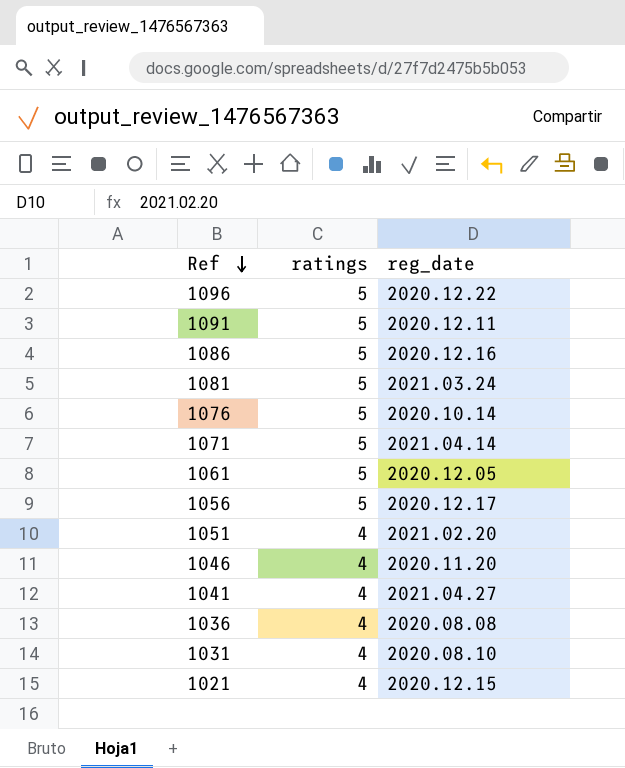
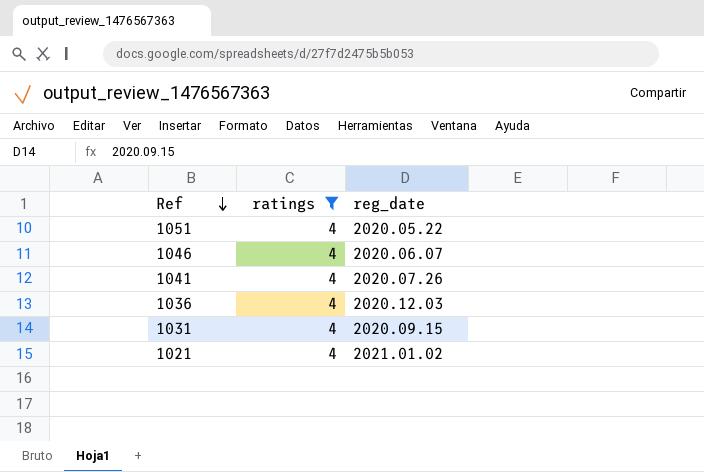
filter: none -> ratings = 4
1051 | reg_date: 2021.02.20 -> 2020.05.22
1046 | reg_date: 2020.11.20 -> 2020.06.07
1041 | reg_date: 2021.04.27 -> 2020.07.26
1036 | reg_date: 2020.08.08 -> 2020.12.03
1031 | reg_date: 2020.08.10 -> 2020.09.15
1021 | reg_date: 2020.12.15 -> 2021.01.02

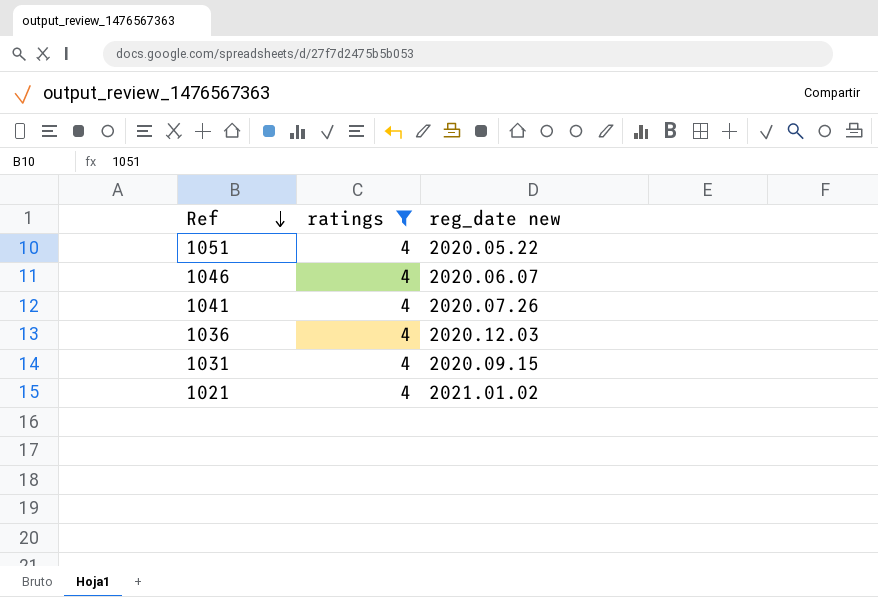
column name: reg_date -> reg_date new

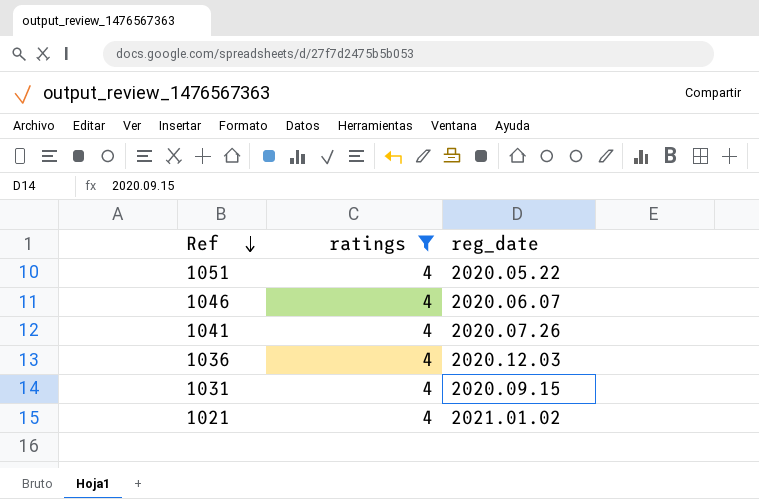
column name: reg_date new -> reg_date

